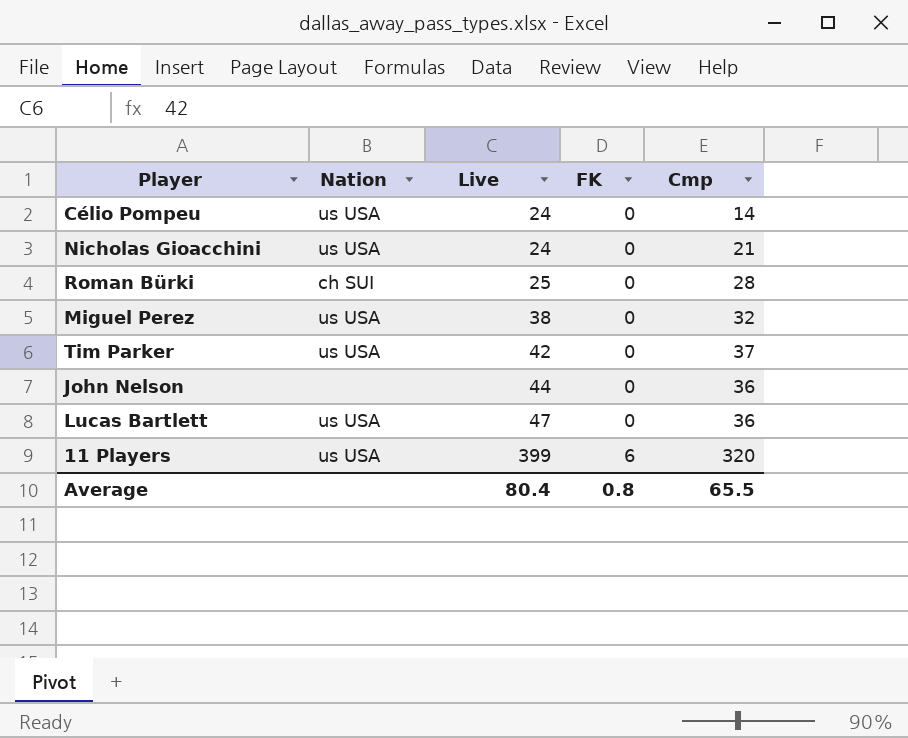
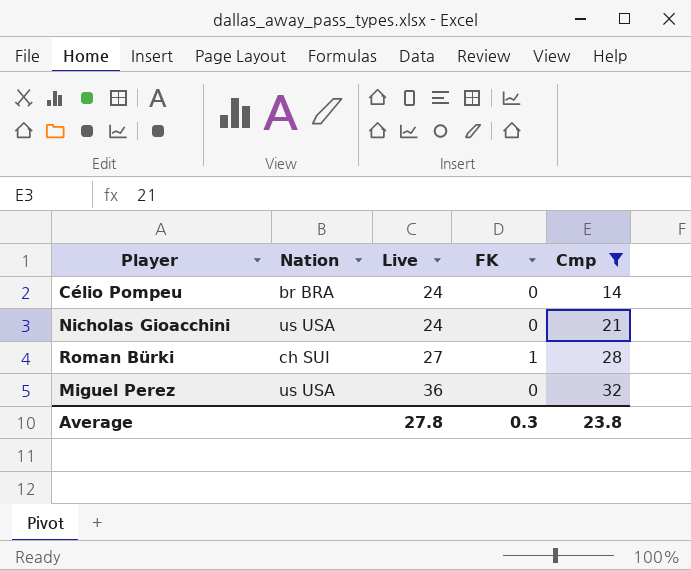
filter: none -> Cmp <= 32
Célio Pompeu | Nation: us USA -> br BRA
Roman Bürki | Live: 25 -> 27
Roman Bürki | FK: 0 -> 1
Miguel Perez | Live: 38 -> 36
Average | Live: 80.4 -> 27.8
Average | FK: 0.8 -> 0.3
Average | Cmp: 65.5 -> 23.8

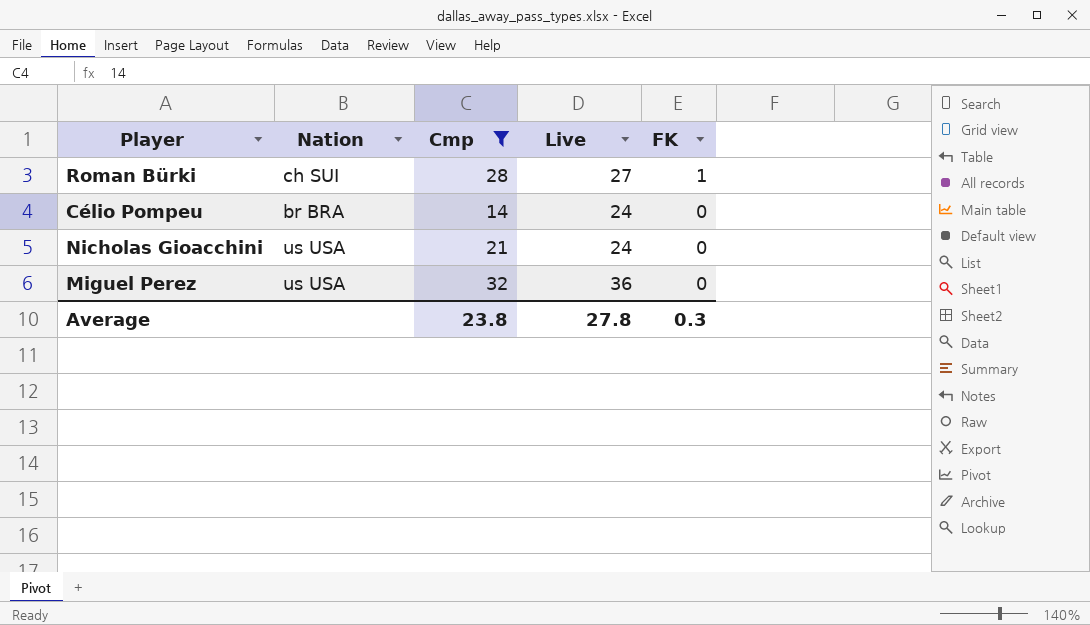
row order: Live ascending -> FK descending
column Cmp | position: 5 -> 3

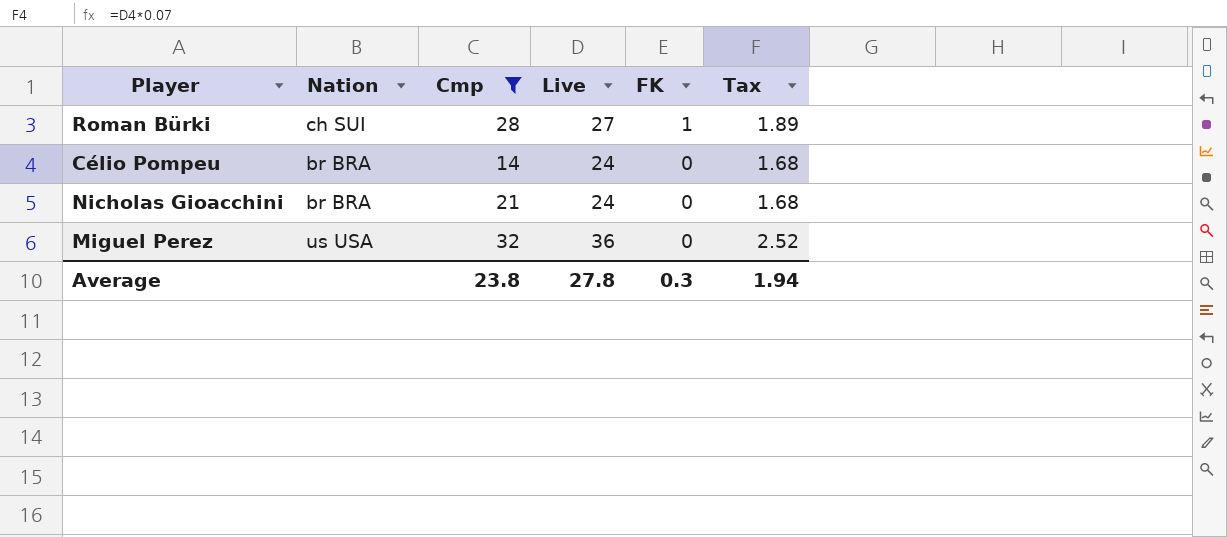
column Tax | formula: none -> [Live] * 0.07
Nicholas Gioacchini | Nation: us USA -> br BRA

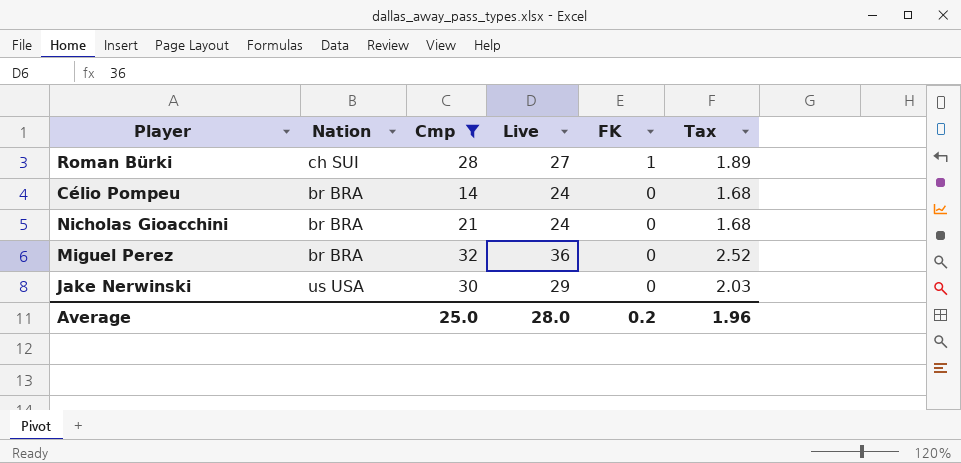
Miguel Perez | Nation: us USA -> br BRA
row Jake Nerwinski: none -> us USA | 30 | 29 | 0 | 2.03
Average | Cmp: 23.8 -> 25.0
Average | Live: 27.8 -> 28.0
Average | FK: 0.3 -> 0.2
Average | Tax: 1.94 -> 1.96

